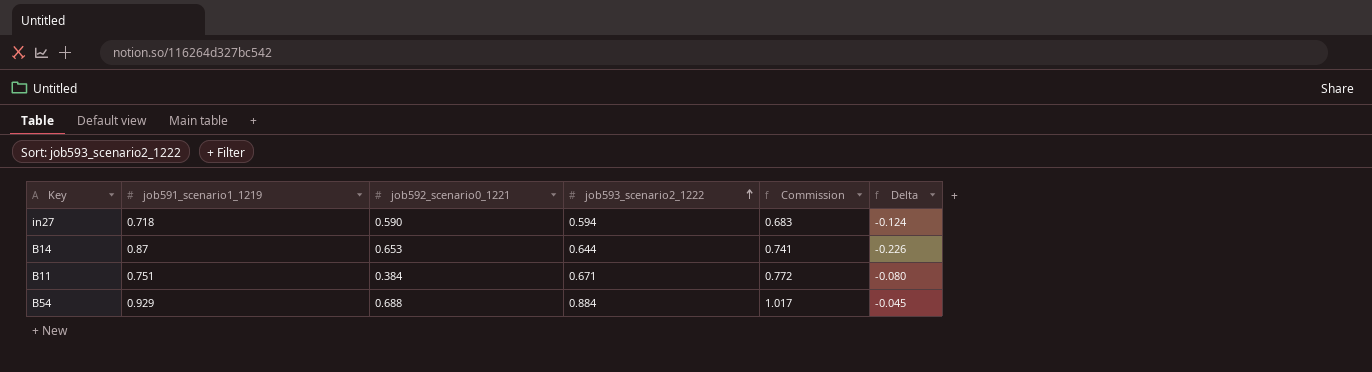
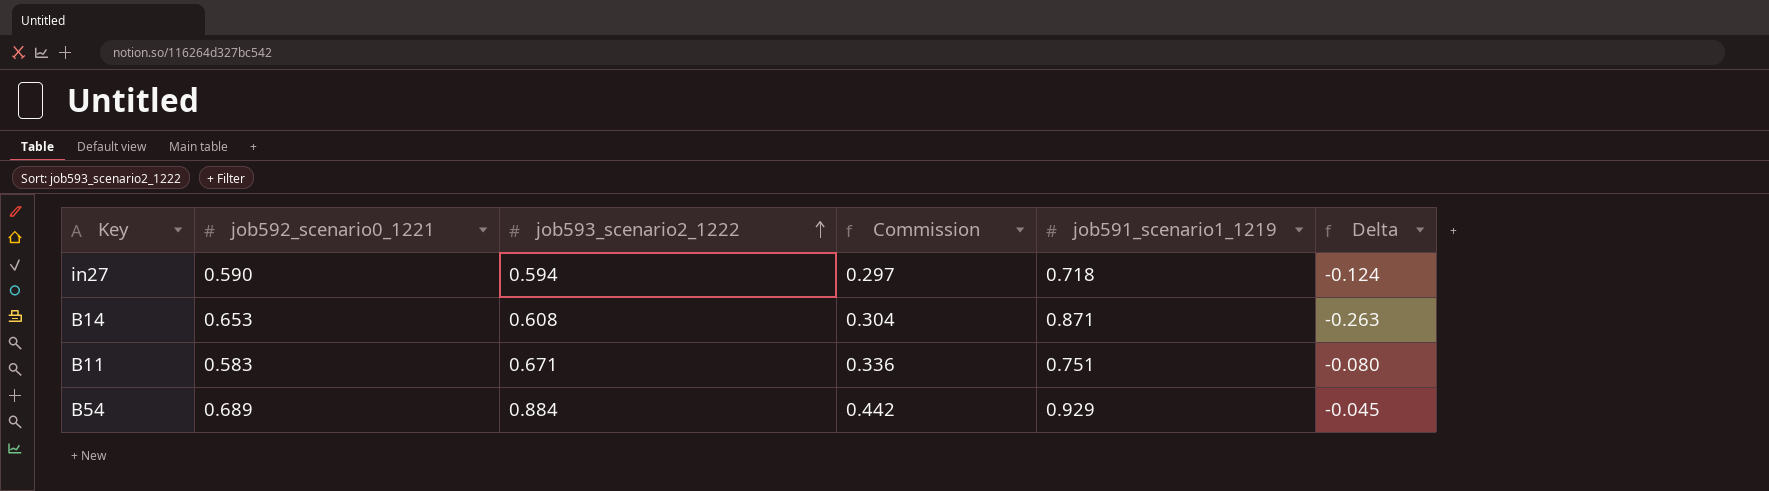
column Commission | formula: [job593_scenario2_1222] * 1.15 -> [job593_scenario2_1222] * 0.5
column job591_scenario1_1219 | position: 2 -> 5
B14 | job593_scenario2_1222: 0.644 -> 0.608
B14 | job591_scenario1_1219: 0.87 -> 0.871
B14 | Delta: -0.226 -> -0.263
B11 | job592_scenario0_1221: 0.384 -> 0.583
B54 | job592_scenario0_1221: 0.688 -> 0.689

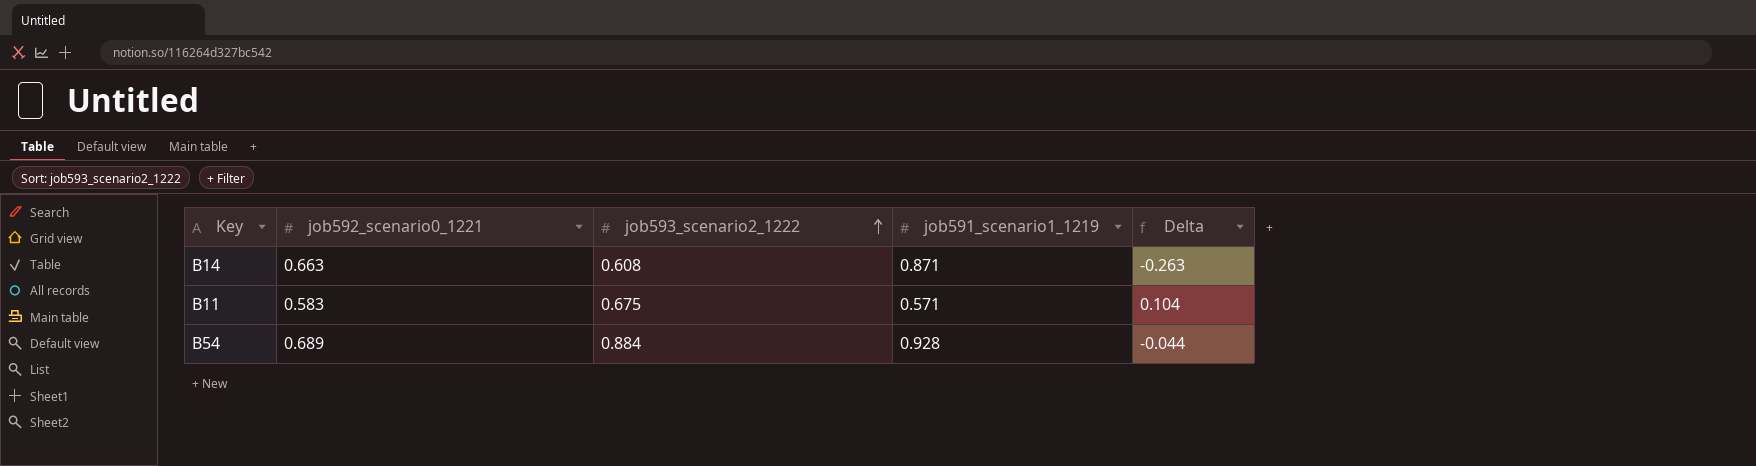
column Commission | formula: [job593_scenario2_1222] * 0.5 -> none
row in27: 0.590 | 0.594 | 0.297 | 0.718 | -0.124 -> none
B14 | job592_scenario0_1221: 0.653 -> 0.663
B11 | job593_scenario2_1222: 0.671 -> 0.675
B11 | job591_scenario1_1219: 0.751 -> 0.571
B11 | Delta: -0.080 -> 0.104
B54 | job591_scenario1_1219: 0.929 -> 0.928
B54 | Delta: -0.045 -> -0.044

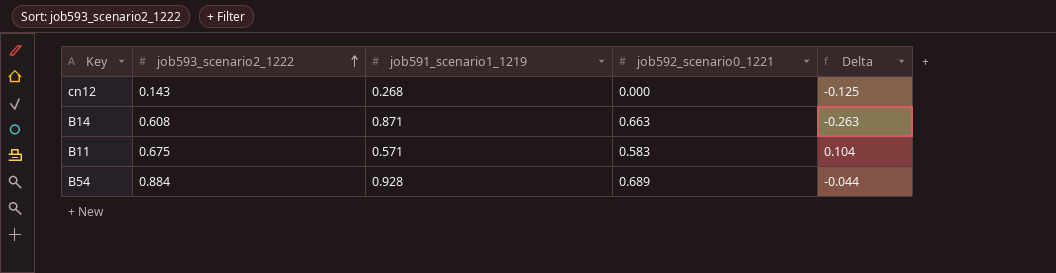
column job592_scenario0_1221 | position: 2 -> 4
row cn12: none -> 0.143 | 0.268 | 0.000 | -0.125

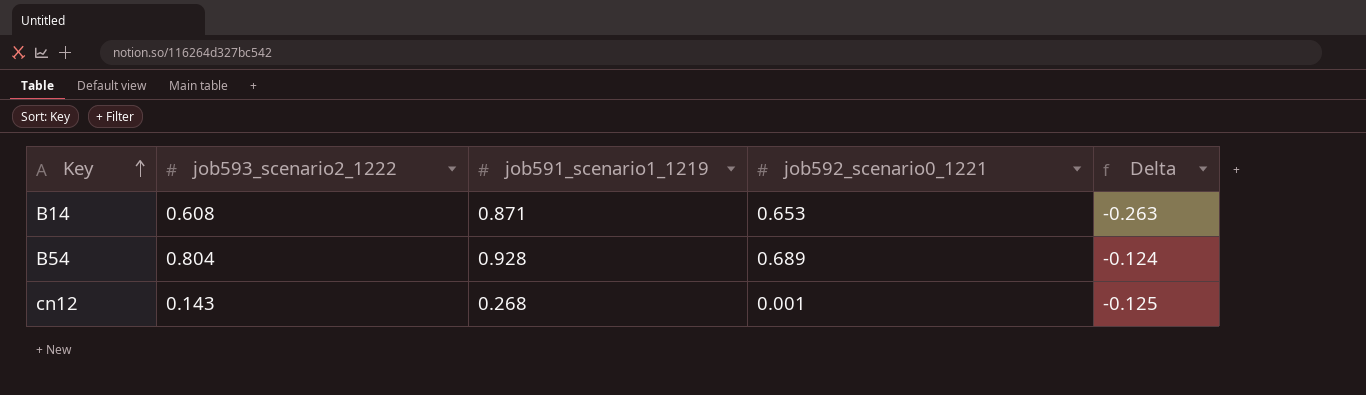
row order: job593_scenario2_1222 ascending -> Key ascending
row B11: 0.675 | 0.571 | 0.583 | 0.104 -> none
B14 | job592_scenario0_1221: 0.663 -> 0.653
B54 | job593_scenario2_1222: 0.884 -> 0.804
B54 | Delta: -0.044 -> -0.124
cn12 | job592_scenario0_1221: 0.000 -> 0.001

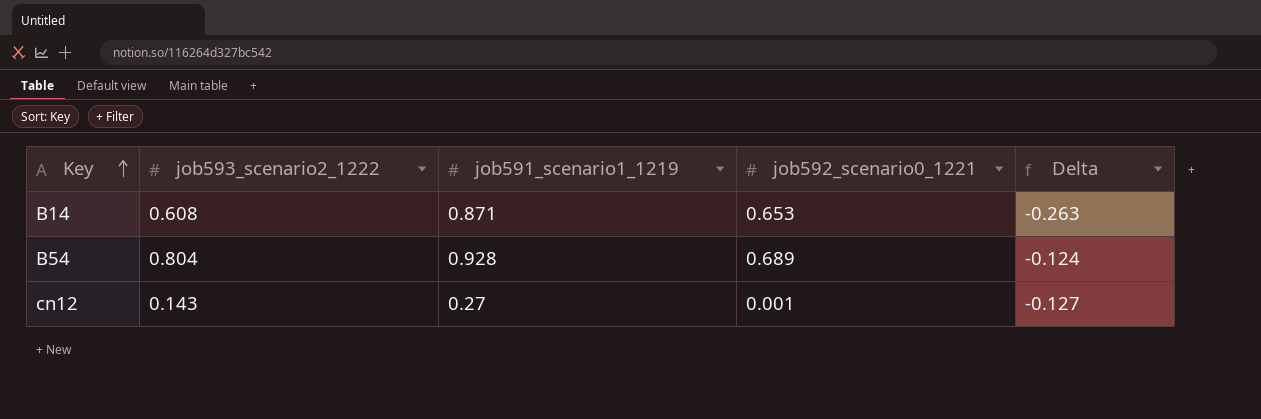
cn12 | job591_scenario1_1219: 0.268 -> 0.27
cn12 | Delta: -0.125 -> -0.127

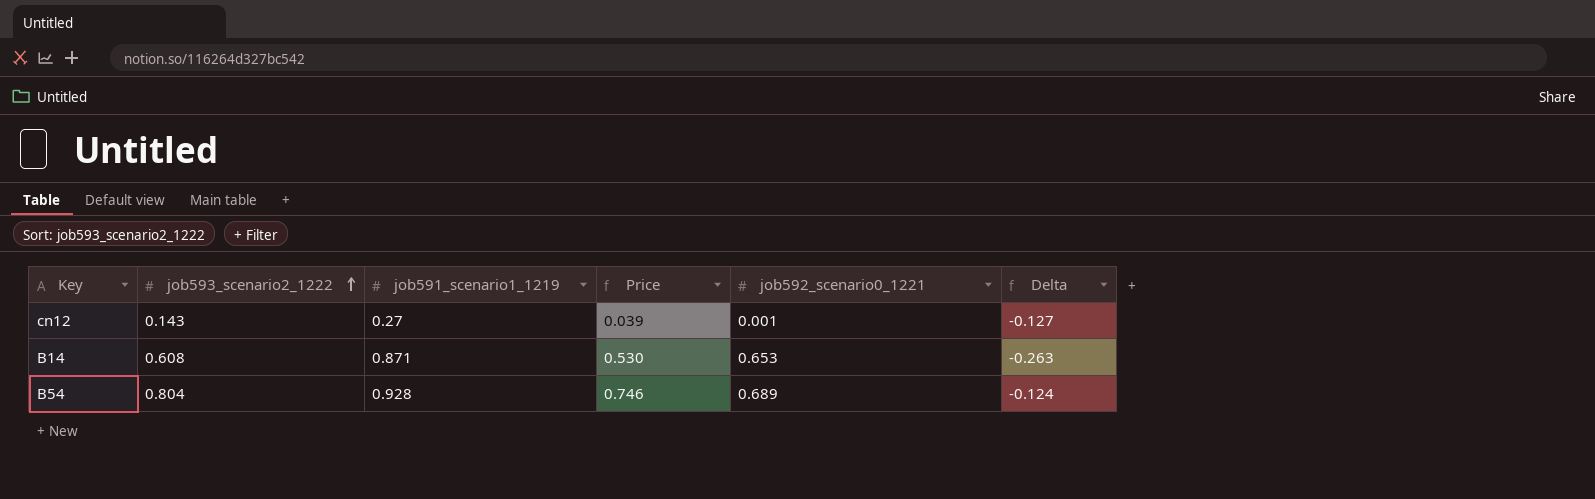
row order: Key ascending -> job593_scenario2_1222 ascending
column Price | formula: none -> [job593_scenario2_1222] * [job591_scenario1_1219]

